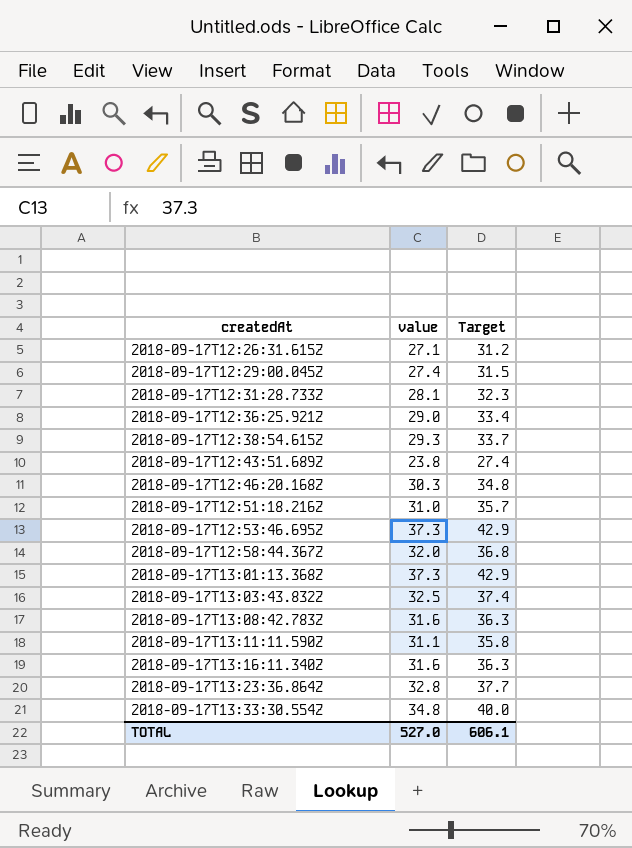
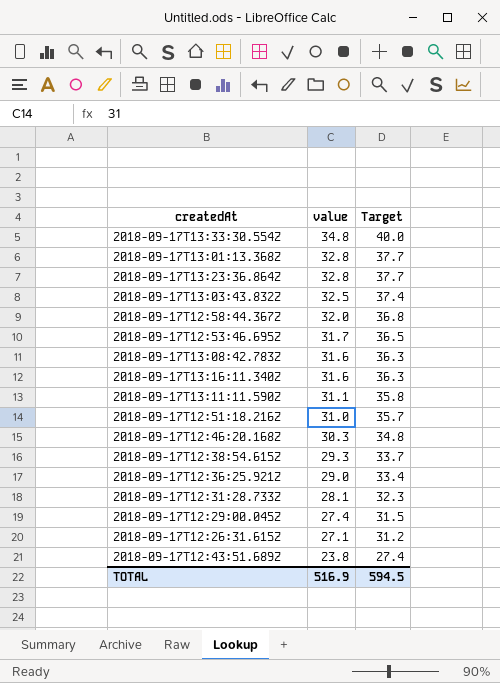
row order: createdAt ascending -> value descending
2018-09-17T13:01:13.368Z | value: 37.3 -> 32.8
2018-09-17T13:01:13.368Z | Target: 42.9 -> 37.7
2018-09-17T12:53:46.695Z | value: 37.3 -> 31.7
2018-09-17T12:53:46.695Z | Target: 42.9 -> 36.5
TOTAL | value: 527.0 -> 516.9
TOTAL | Target: 606.1 -> 594.5

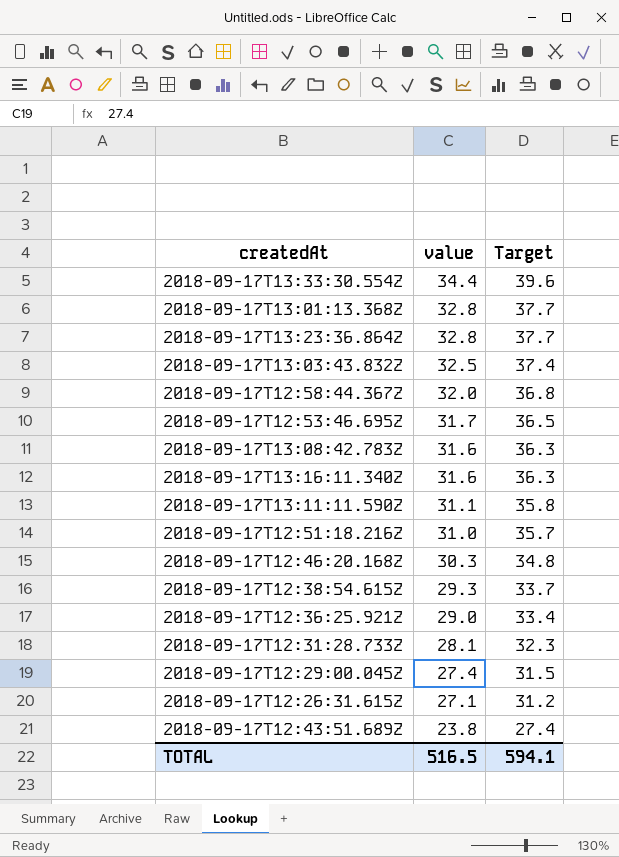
2018-09-17T13:33:30.554Z | value: 34.8 -> 34.4
2018-09-17T13:33:30.554Z | Target: 40.0 -> 39.6
TOTAL | value: 516.9 -> 516.5
TOTAL | Target: 594.5 -> 594.1

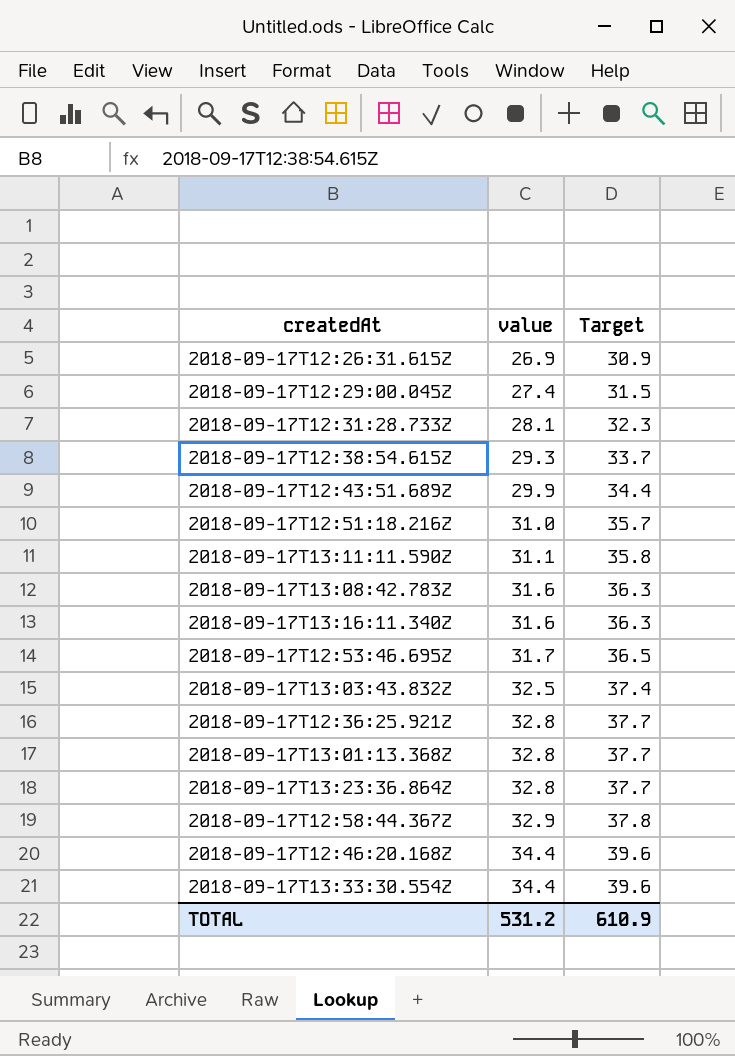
row order: value descending -> value ascending
2018-09-17T12:26:31.615Z | value: 27.1 -> 26.9
2018-09-17T12:26:31.615Z | Target: 31.2 -> 30.9
2018-09-17T12:43:51.689Z | value: 23.8 -> 29.9
2018-09-17T12:43:51.689Z | Target: 27.4 -> 34.4
2018-09-17T12:36:25.921Z | value: 29.0 -> 32.8
2018-09-17T12:36:25.921Z | Target: 33.4 -> 37.7
2018-09-17T12:58:44.367Z | value: 32.0 -> 32.9
2018-09-17T12:58:44.367Z | Target: 36.8 -> 37.8
2018-09-17T12:46:20.168Z | value: 30.3 -> 34.4
2018-09-17T12:46:20.168Z | Target: 34.8 -> 39.6
TOTAL | value: 516.5 -> 531.2
TOTAL | Target: 594.1 -> 610.9

